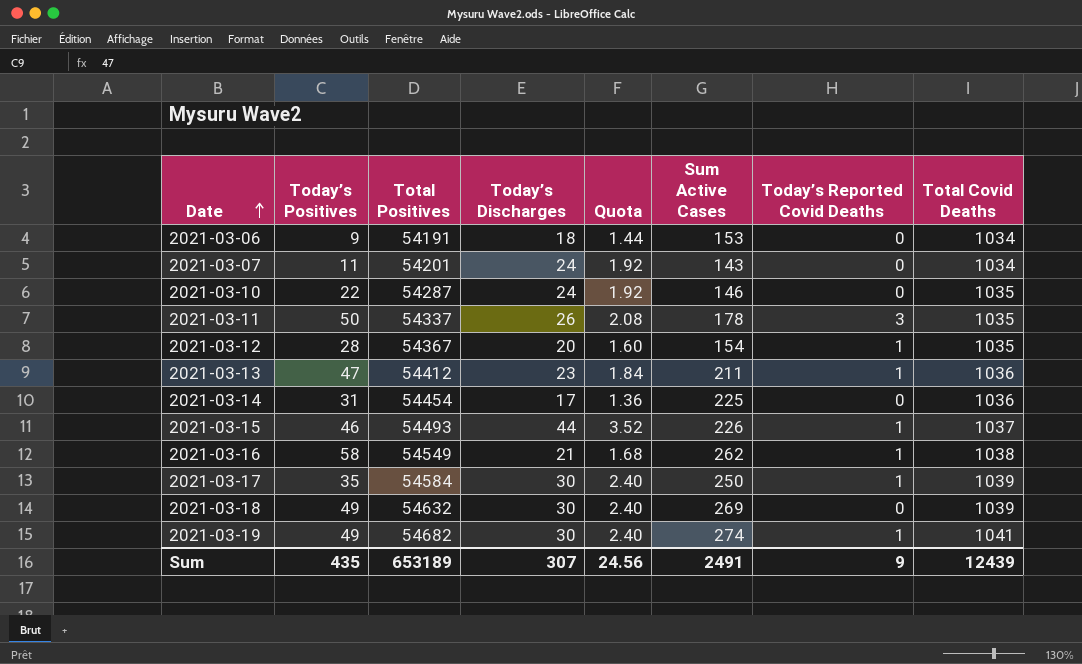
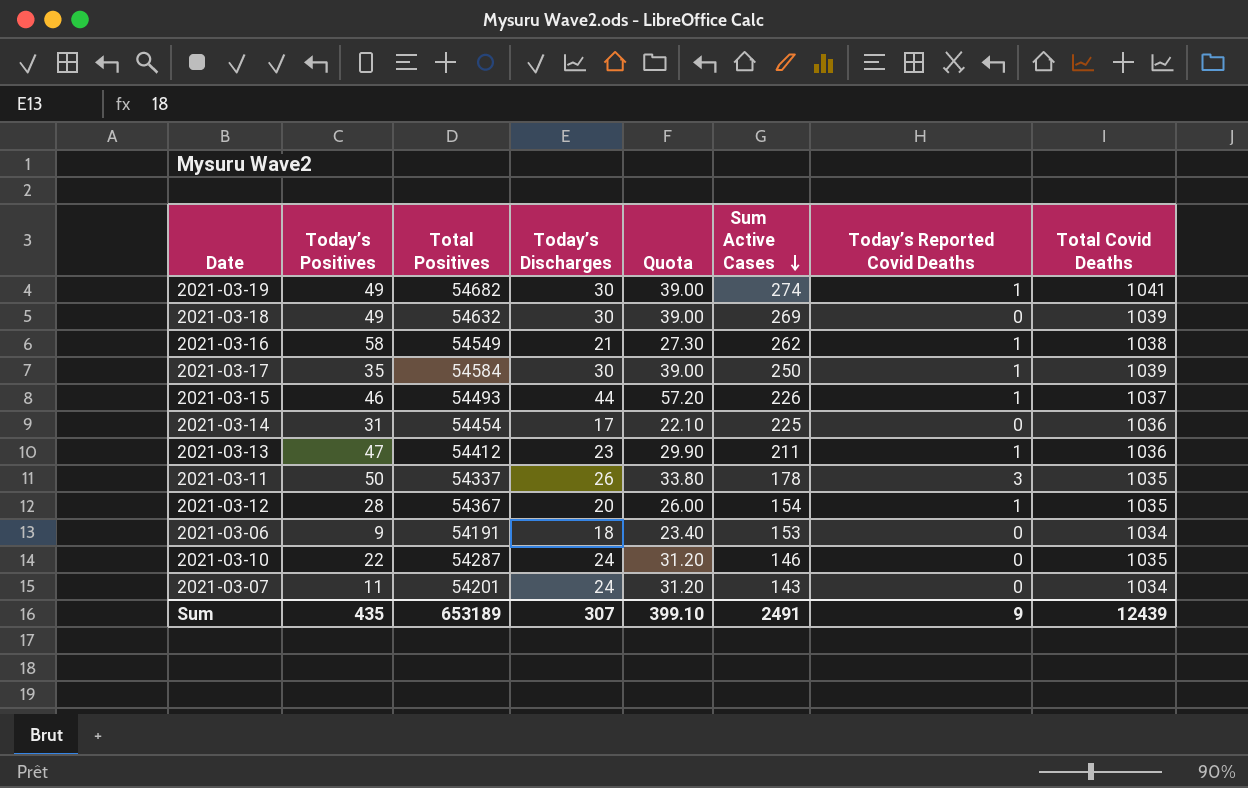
row order: Date ascending -> Sum Active Cases descending
column Quota | formula: [Today’s Discharges] * 0.08 -> [Today’s Discharges] * 1.3
Sum | Quota: 24.56 -> 399.10

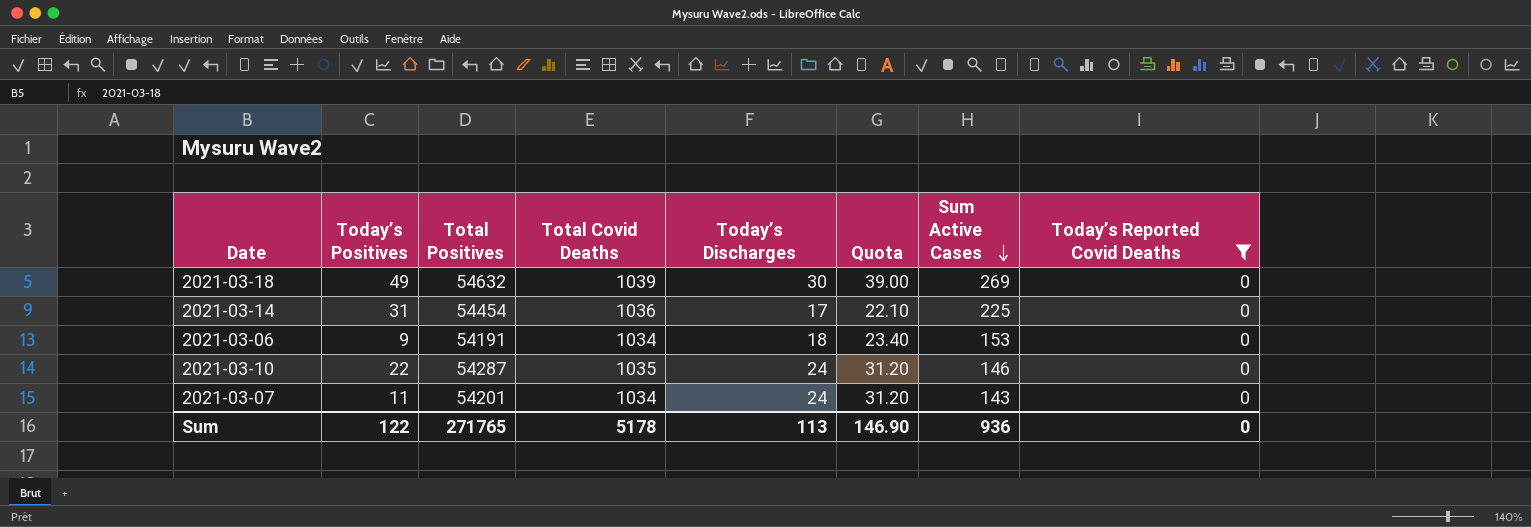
filter: none -> Today’s Reported Covid Deaths = 0
column Total Covid Deaths | position: 8 -> 4
Sum | Today’s Positives: 435 -> 122
Sum | Total Positives: 653189 -> 271765
Sum | Total Covid Deaths: 12439 -> 5178
Sum | Today’s Discharges: 307 -> 113
Sum | Quota: 399.10 -> 146.90
Sum | Sum Active Cases: 2491 -> 936
Sum | Today’s Reported Covid Deaths: 9 -> 0

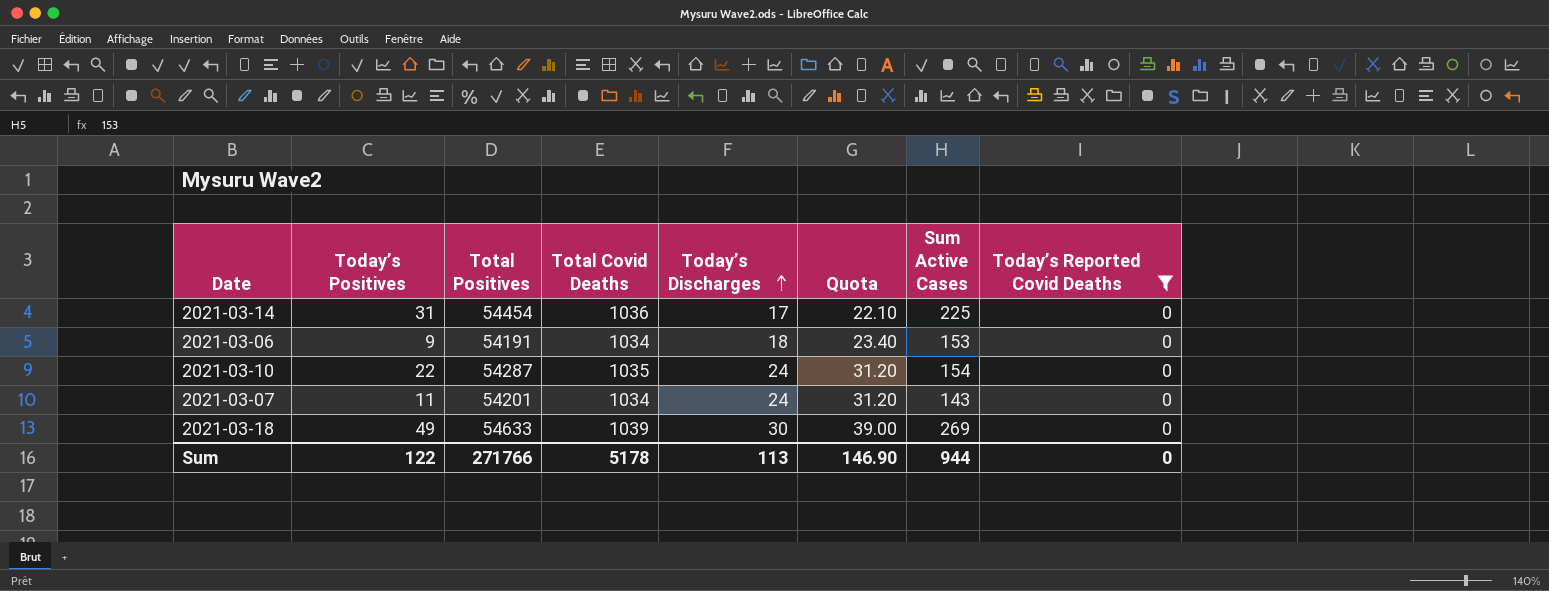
row order: Sum Active Cases descending -> Today’s Discharges ascending
2021-03-10 | Sum Active Cases: 146 -> 154
2021-03-18 | Total Positives: 54632 -> 54633
Sum | Total Positives: 271765 -> 271766
Sum | Sum Active Cases: 936 -> 944

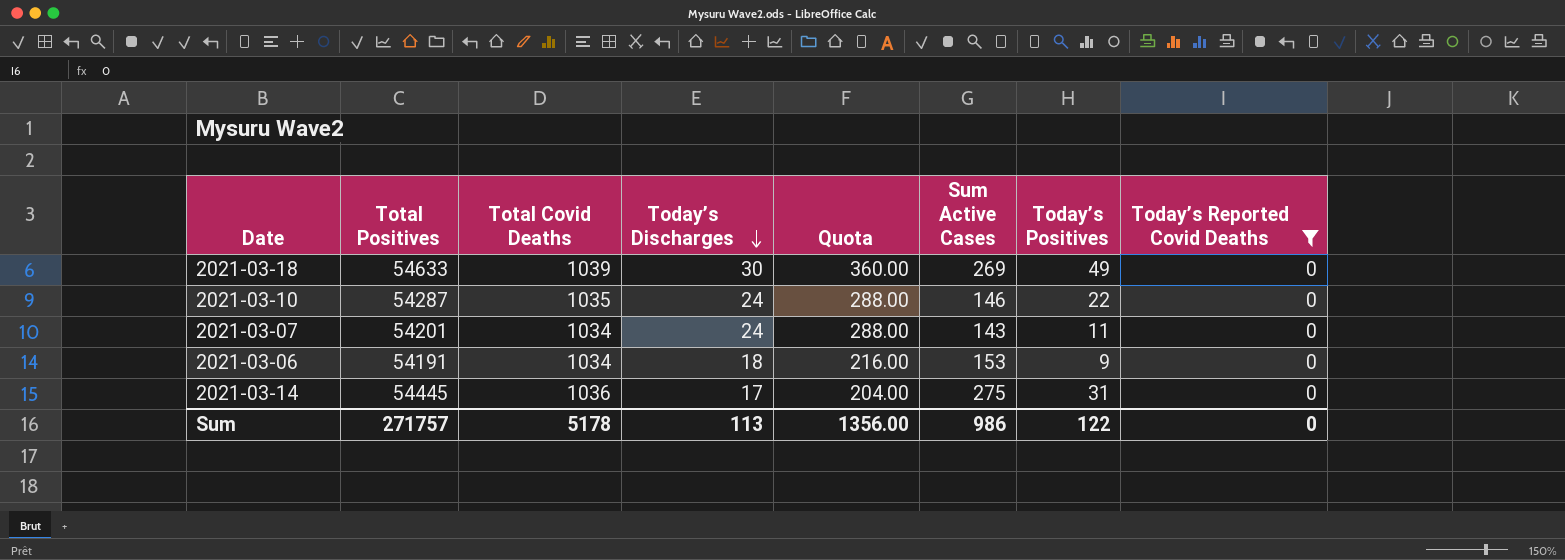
row order: Today’s Discharges ascending -> Today’s Discharges descending
column Quota | formula: [Today’s Discharges] * 1.3 -> [Today’s Discharges] * 12
column Today’s Positives | position: 2 -> 7
2021-03-10 | Sum Active Cases: 154 -> 146
2021-03-14 | Total Positives: 54454 -> 54445
2021-03-14 | Sum Active Cases: 225 -> 275
Sum | Total Positives: 271766 -> 271757
Sum | Quota: 146.90 -> 1356.00
Sum | Sum Active Cases: 944 -> 986

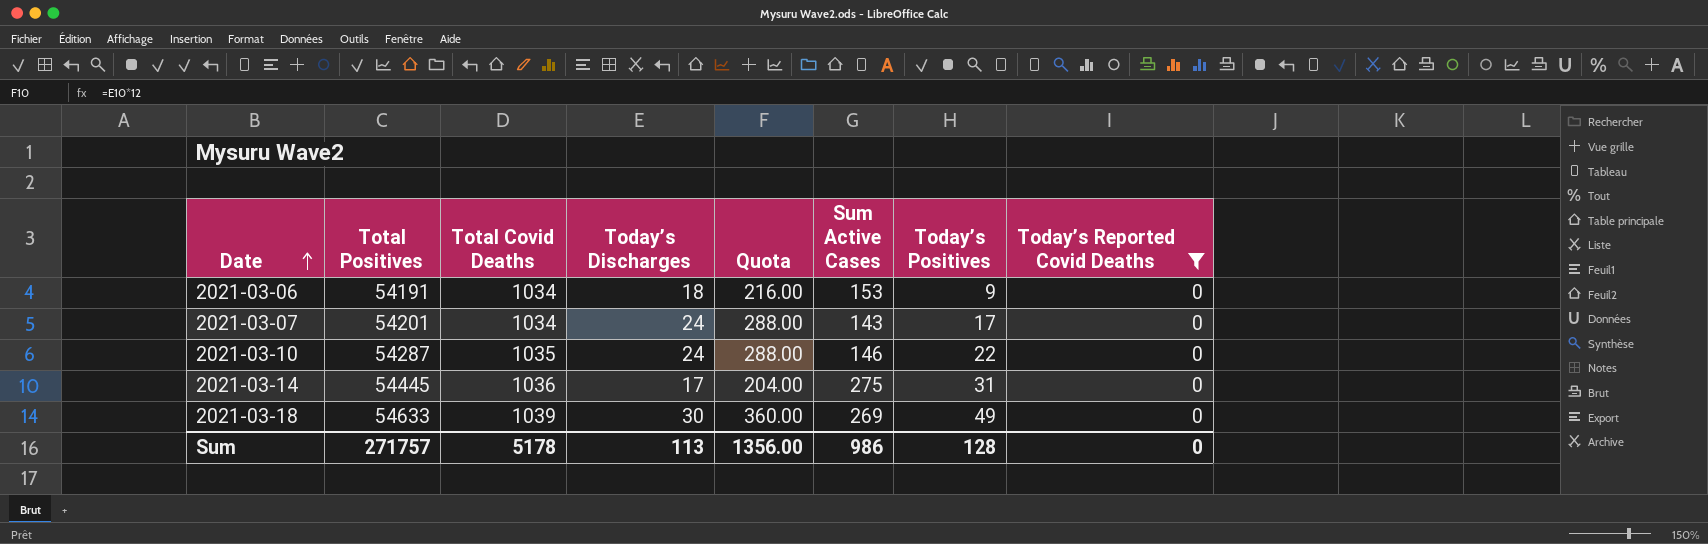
row order: Today’s Discharges descending -> Date ascending
2021-03-07 | Today’s Positives: 11 -> 17
Sum | Today’s Positives: 122 -> 128

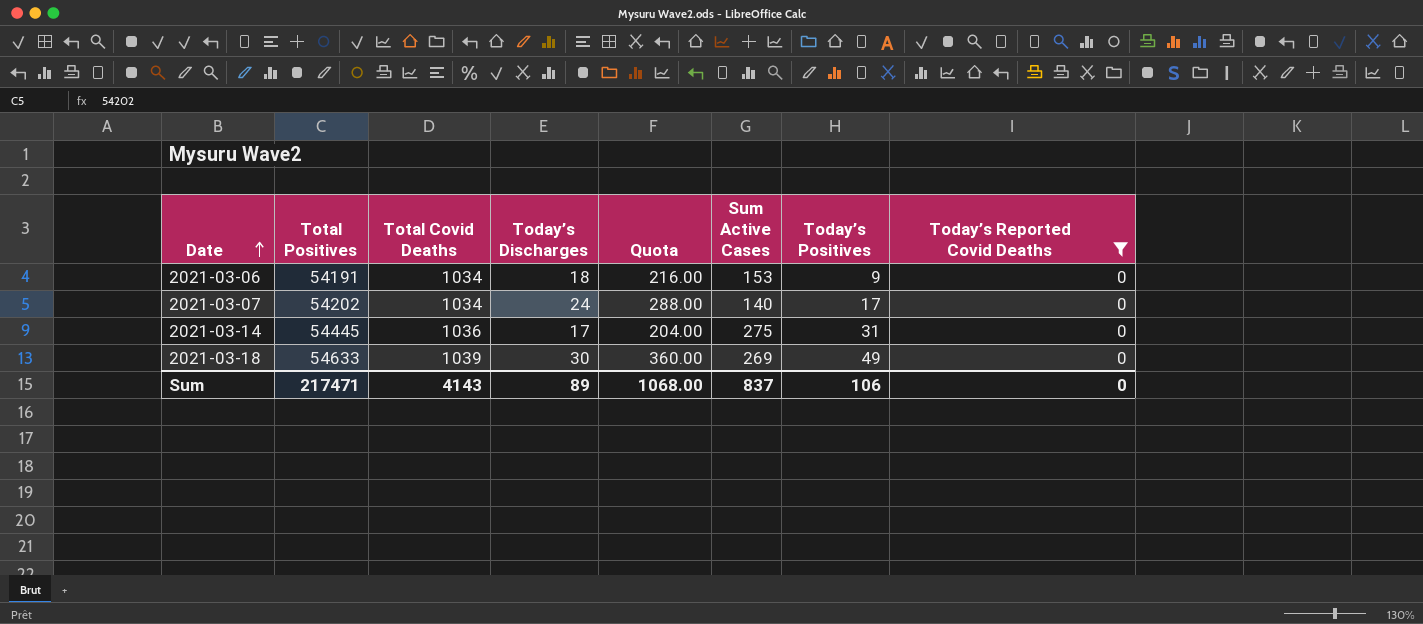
row 2021-03-10: 54287 | 1035 | 24 | 288.00 | 146 | 22 | 0 -> none
2021-03-07 | Total Positives: 54201 -> 54202
2021-03-07 | Sum Active Cases: 143 -> 140
Sum | Total Positives: 271757 -> 217471
Sum | Total Covid Deaths: 5178 -> 4143
Sum | Today’s Discharges: 113 -> 89
Sum | Quota: 1356.00 -> 1068.00
Sum | Sum Active Cases: 986 -> 837
Sum | Today’s Positives: 128 -> 106

